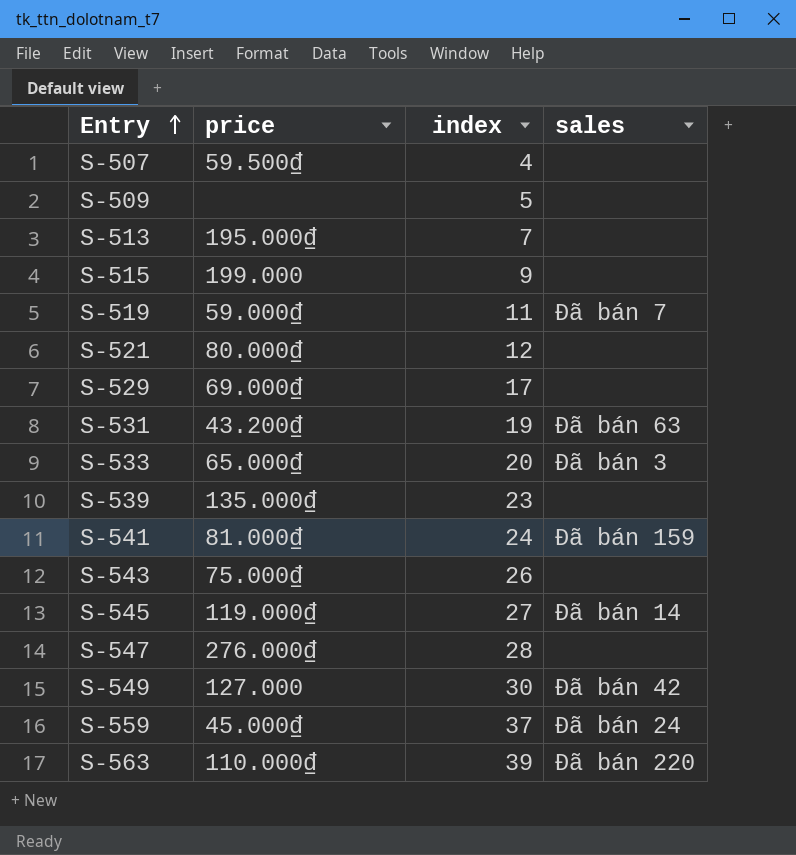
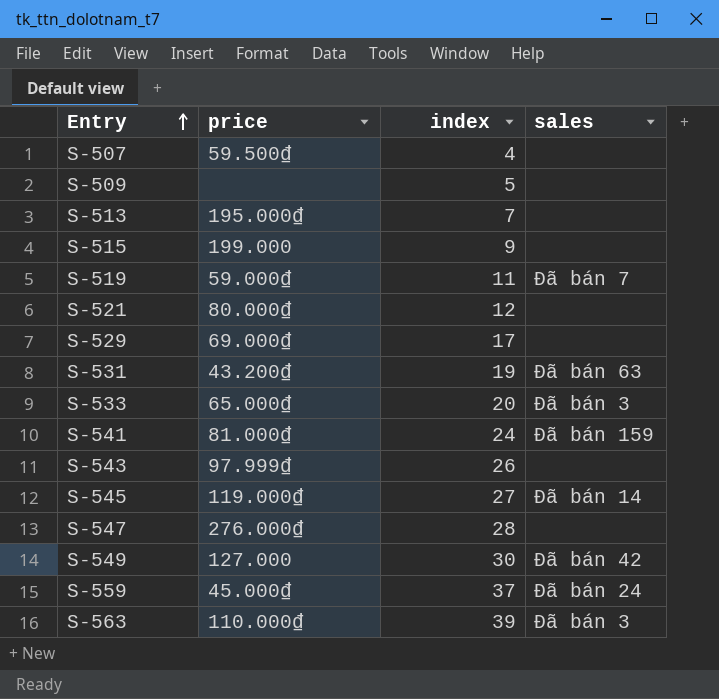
row S-539: 135.000₫ | 23 | none -> none
S-543 | price: 75.000₫ -> 97.999₫
S-563 | sales: Đã bán 220 -> Đã bán 3

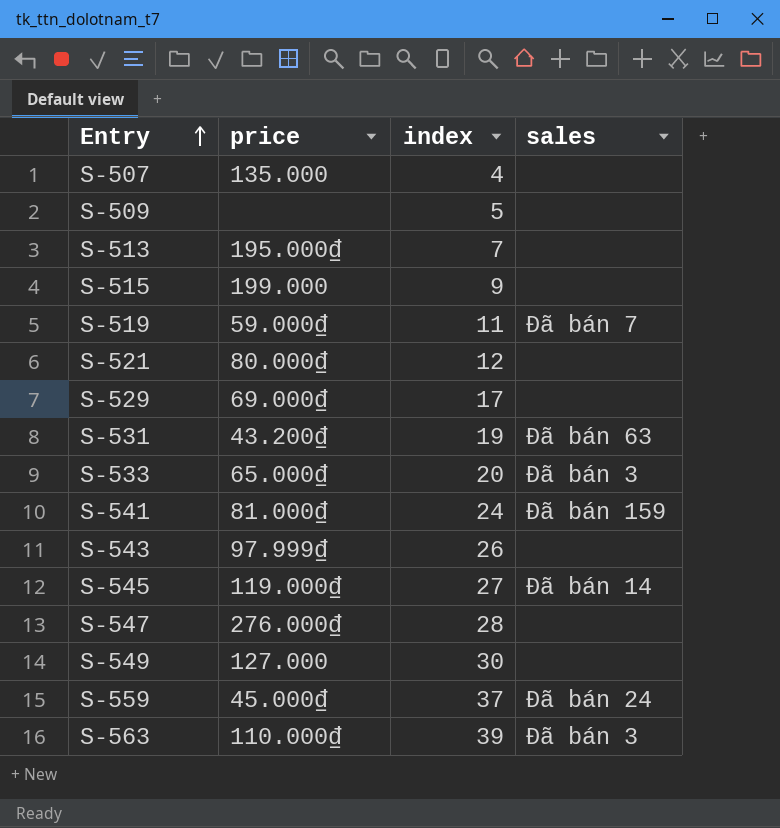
S-507 | price: 59.500₫ -> 135.000
S-549 | sales: Đã bán 42 -> none

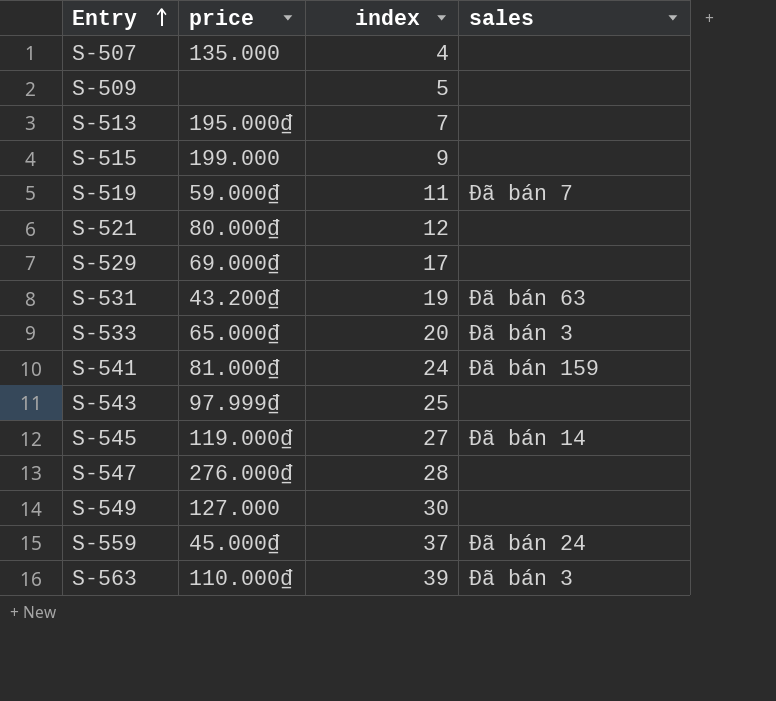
S-543 | index: 26 -> 25

